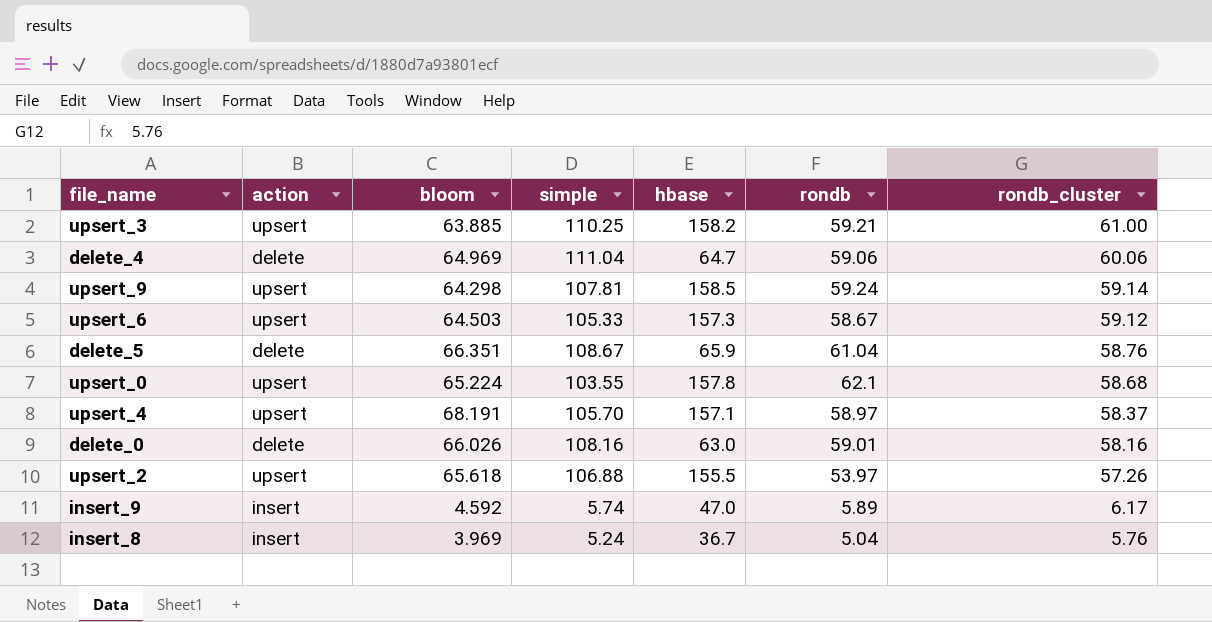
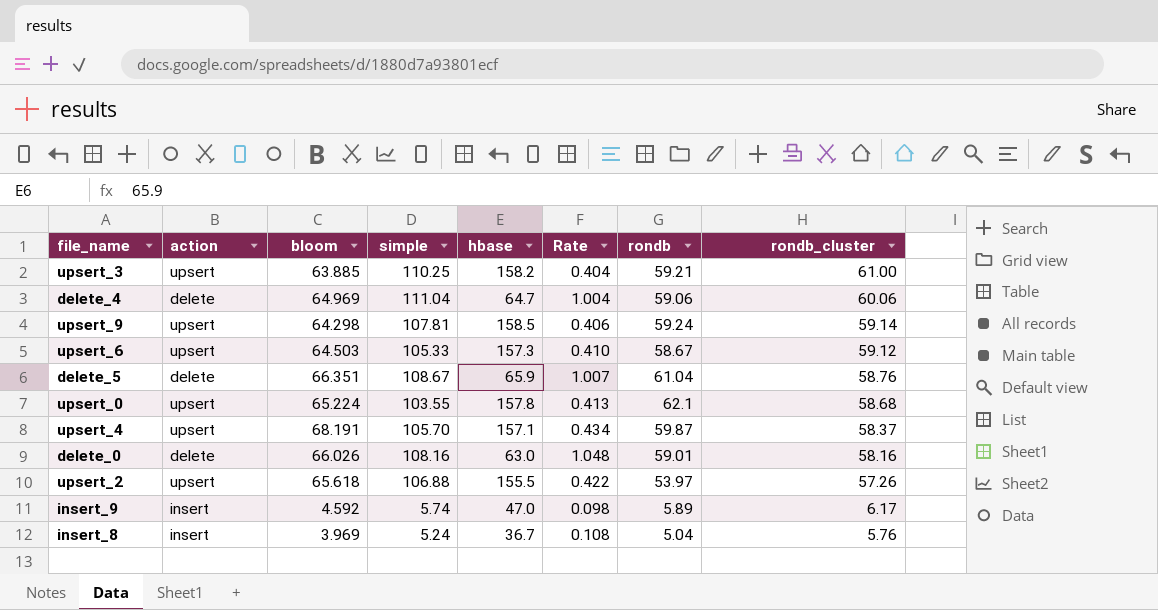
column Rate | formula: none -> [bloom] / [hbase]
upsert_4 | rondb: 58.97 -> 59.87

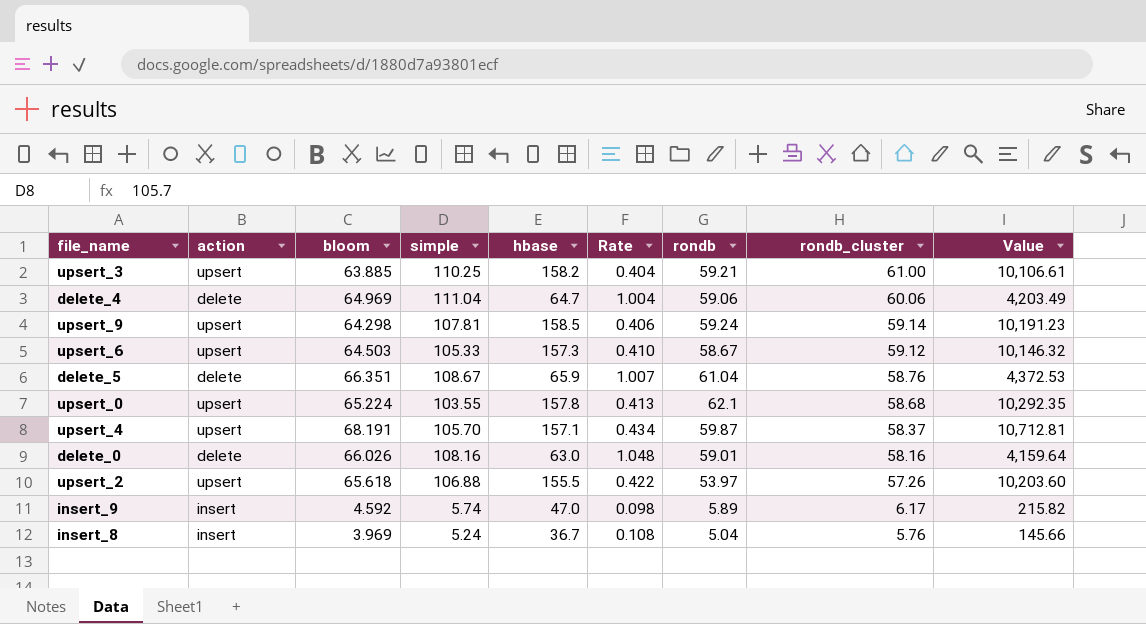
column Value | formula: none -> [bloom] * [hbase]

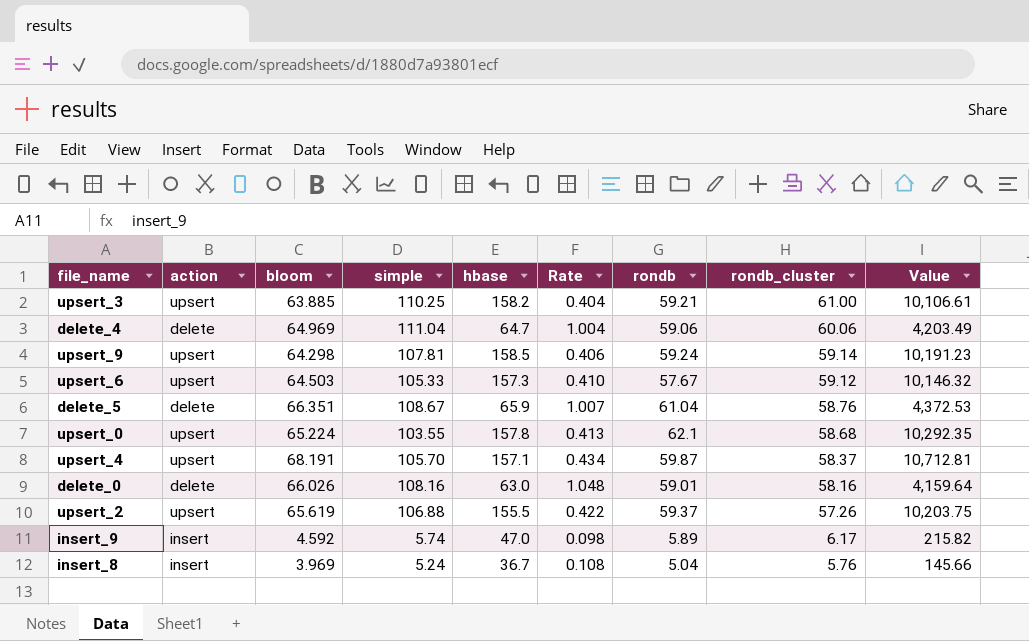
upsert_6 | rondb: 58.67 -> 57.67
upsert_2 | bloom: 65.618 -> 65.619
upsert_2 | rondb: 53.97 -> 59.37
upsert_2 | Value: 10,203.60 -> 10,203.75

